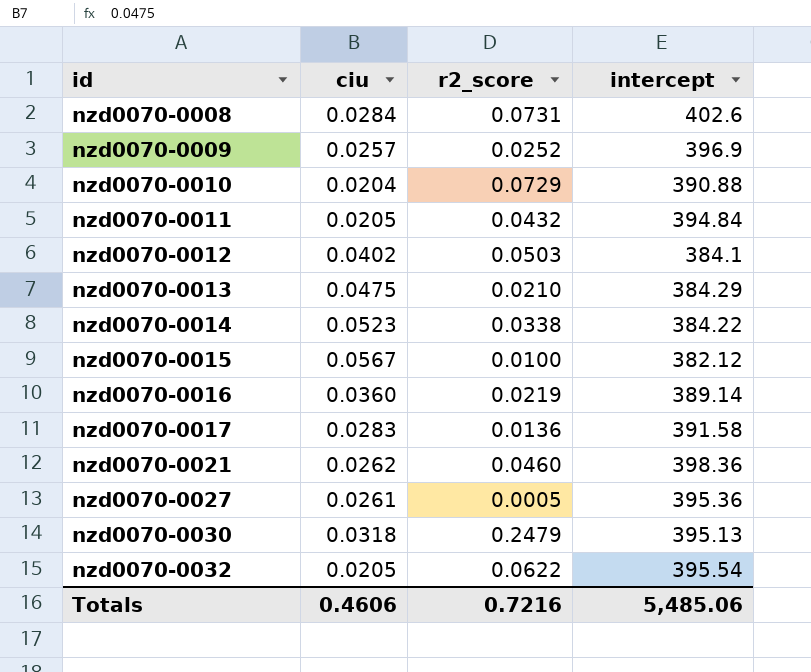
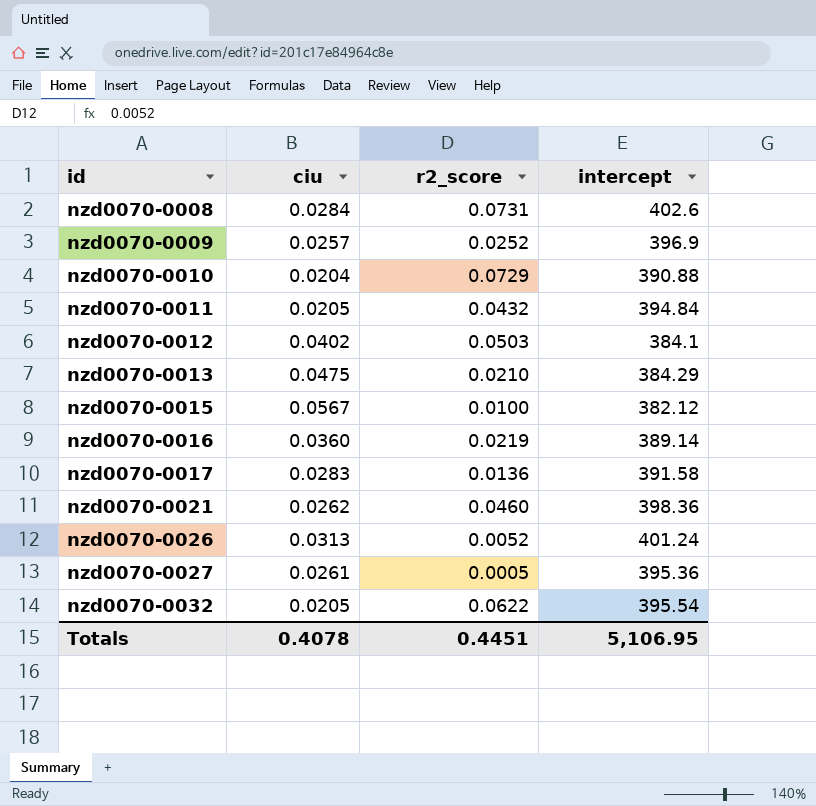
row nzd0070-0014: 0.0523 | 0.0338 | 384.22 -> none
row nzd0070-0030: 0.0318 | 0.2479 | 395.13 -> none
row nzd0070-0026: none -> 0.0313 | 0.0052 | 401.24
Totals | ciu: 0.4606 -> 0.4078
Totals | r2_score: 0.7216 -> 0.4451
Totals | intercept: 5,485.06 -> 5,106.95

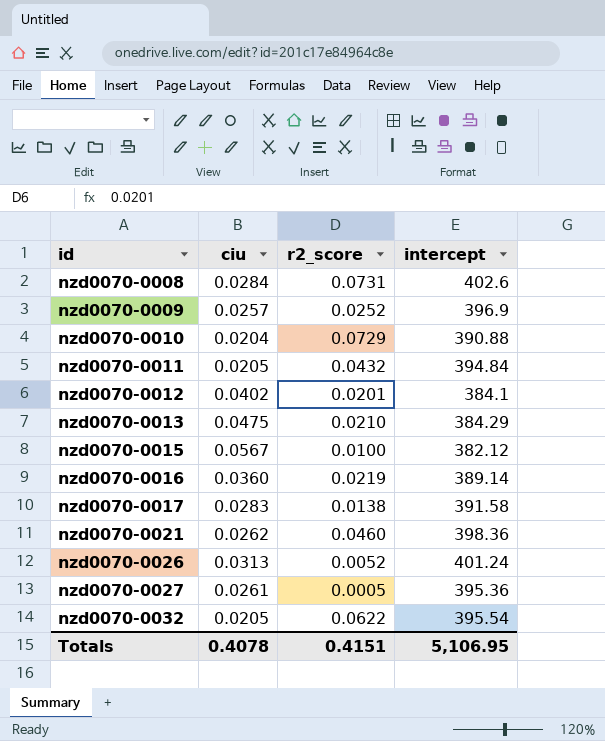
nzd0070-0012 | r2_score: 0.0503 -> 0.0201
nzd0070-0017 | r2_score: 0.0136 -> 0.0138
Totals | r2_score: 0.4451 -> 0.4151

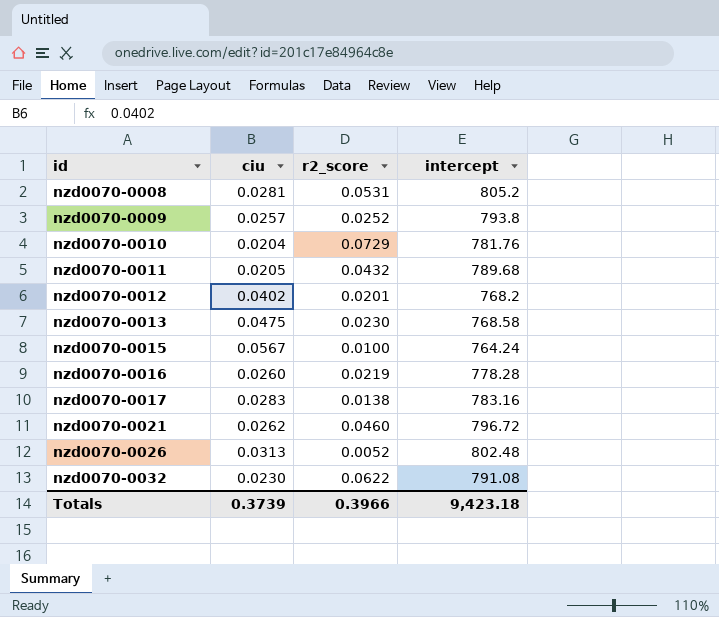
row nzd0070-0027: 0.0261 | 0.0005 | 395.36 -> none
nzd0070-0008 | ciu: 0.0284 -> 0.0281
nzd0070-0008 | r2_score: 0.0731 -> 0.0531
nzd0070-0008 | intercept: 402.6 -> 805.2
nzd0070-0009 | intercept: 396.9 -> 793.8
nzd0070-0010 | intercept: 390.88 -> 781.76
nzd0070-0011 | intercept: 394.84 -> 789.68
nzd0070-0012 | intercept: 384.1 -> 768.2
nzd0070-0013 | r2_score: 0.0210 -> 0.0230
nzd0070-0013 | intercept: 384.29 -> 768.58
nzd0070-0015 | intercept: 382.12 -> 764.24
nzd0070-0016 | ciu: 0.0360 -> 0.0260
nzd0070-0016 | intercept: 389.14 -> 778.28
nzd0070-0017 | intercept: 391.58 -> 783.16
nzd0070-0021 | intercept: 398.36 -> 796.72
nzd0070-0026 | intercept: 401.24 -> 802.48
nzd0070-0032 | ciu: 0.0205 -> 0.0230
nzd0070-0032 | intercept: 395.54 -> 791.08
Totals | ciu: 0.4078 -> 0.3739
Totals | r2_score: 0.4151 -> 0.3966
Totals | intercept: 5,106.95 -> 9,423.18

